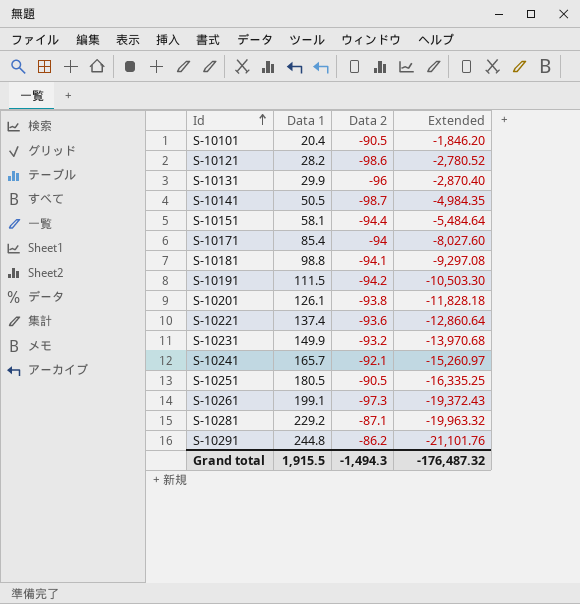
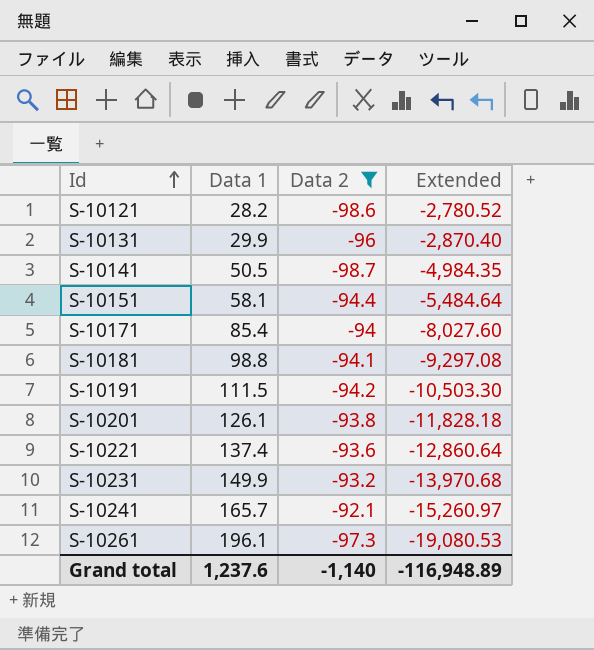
filter: none -> Data 2 <= -92.1
S-10261 | Data 1: 199.1 -> 196.1
S-10261 | Extended: -19,372.43 -> -19,080.53
Grand total | Data 1: 1,915.5 -> 1,237.6
Grand total | Data 2: -1,494.3 -> -1,140
Grand total | Extended: -176,487.32 -> -116,948.89

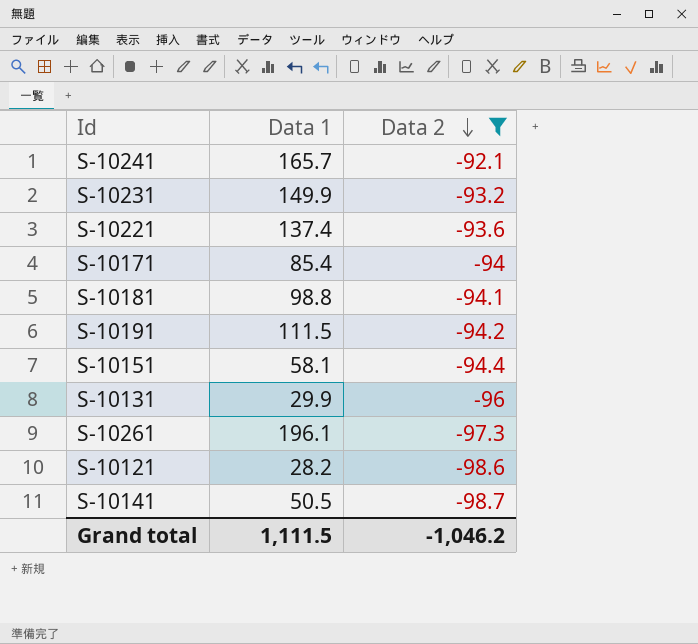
row order: Id ascending -> Data 2 descending
column Extended | formula: [Data 1] * [Data 2] -> none
row S-10201: 126.1 | -93.8 | -11,828.18 -> none
Grand total | Data 1: 1,237.6 -> 1,111.5
Grand total | Data 2: -1,140 -> -1,046.2

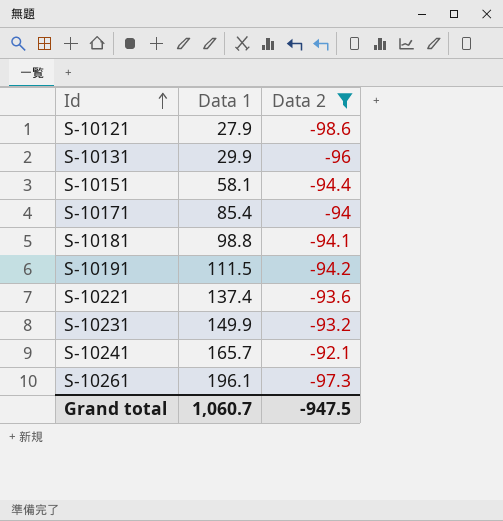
row order: Data 2 descending -> Id ascending
row S-10141: 50.5 | -98.7 -> none
S-10121 | Data 1: 28.2 -> 27.9
Grand total | Data 1: 1,111.5 -> 1,060.7
Grand total | Data 2: -1,046.2 -> -947.5

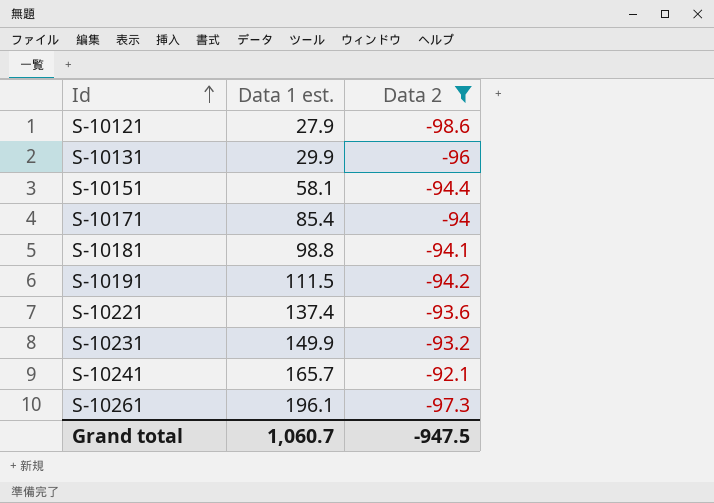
column name: Data 1 -> Data 1 est.

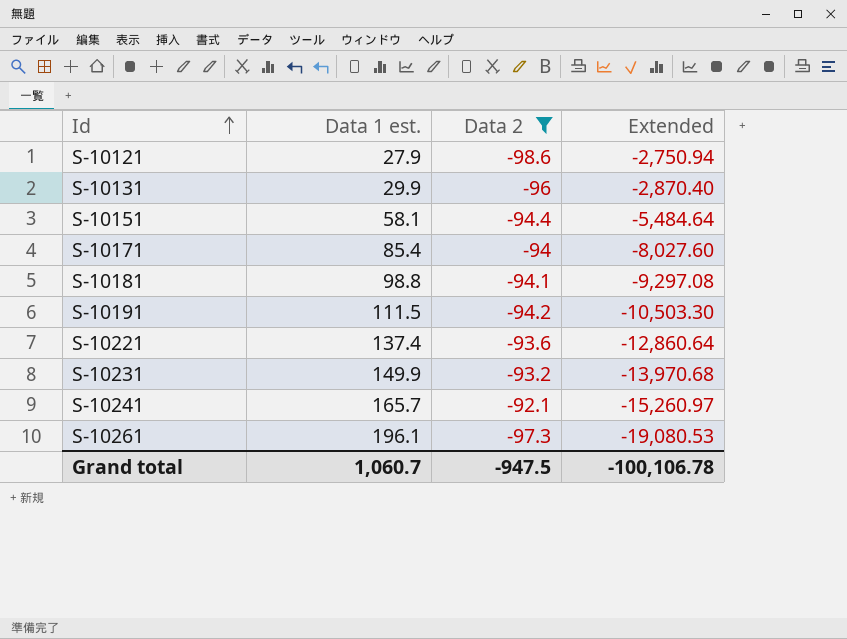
column Extended | formula: none -> [Data 1 est.] * [Data 2]

